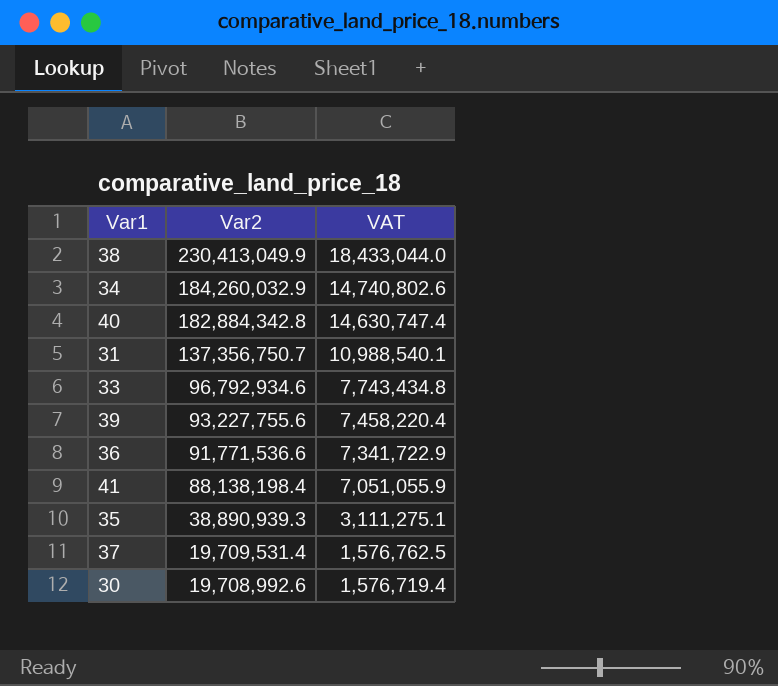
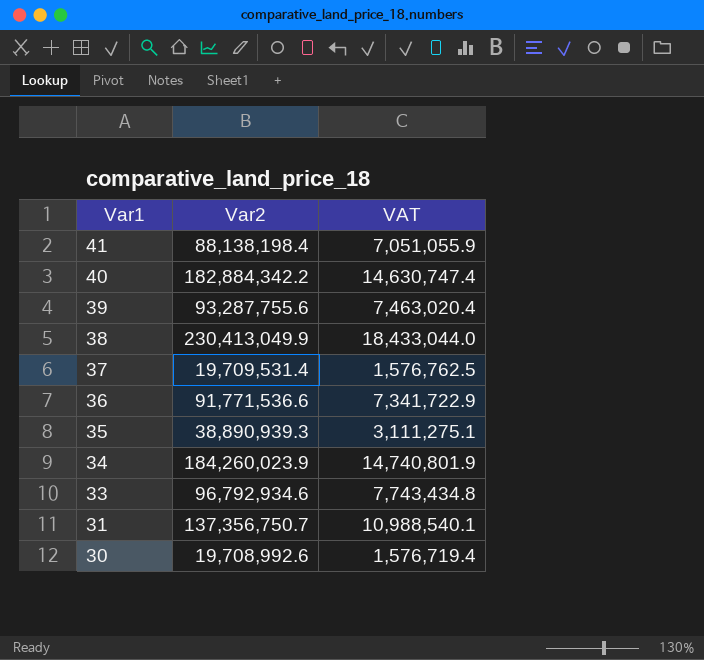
row order: Var2 descending -> Var1 descending
40 | Var2: 182,884,342.8 -> 182,884,342.2
39 | Var2: 93,227,755.6 -> 93,287,755.6
39 | VAT: 7,458,220.4 -> 7,463,020.4
34 | Var2: 184,260,032.9 -> 184,260,023.9
34 | VAT: 14,740,802.6 -> 14,740,801.9

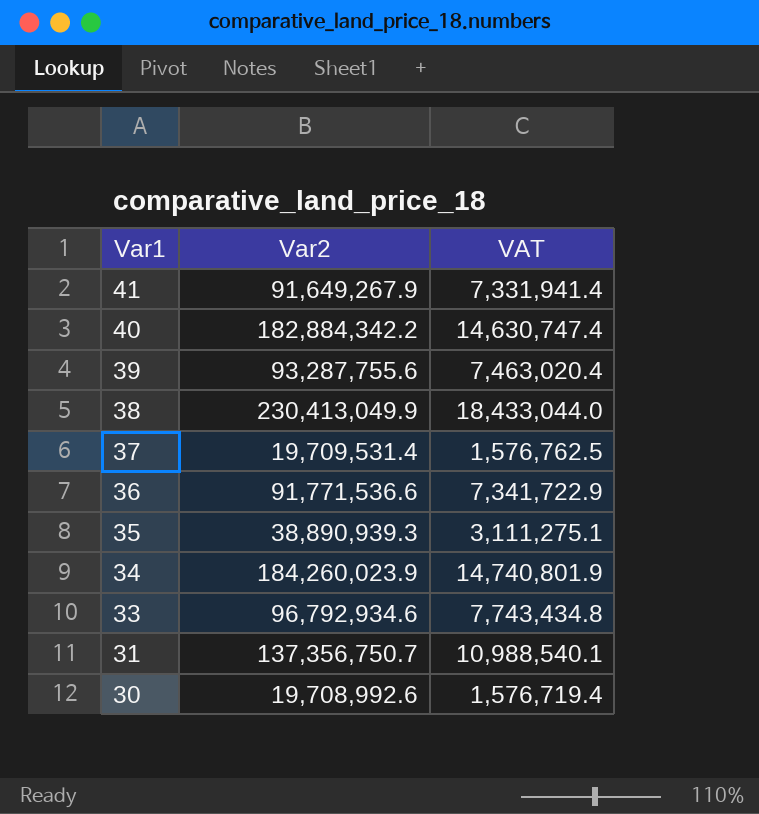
41 | Var2: 88,138,198.4 -> 91,649,267.9
41 | VAT: 7,051,055.9 -> 7,331,941.4

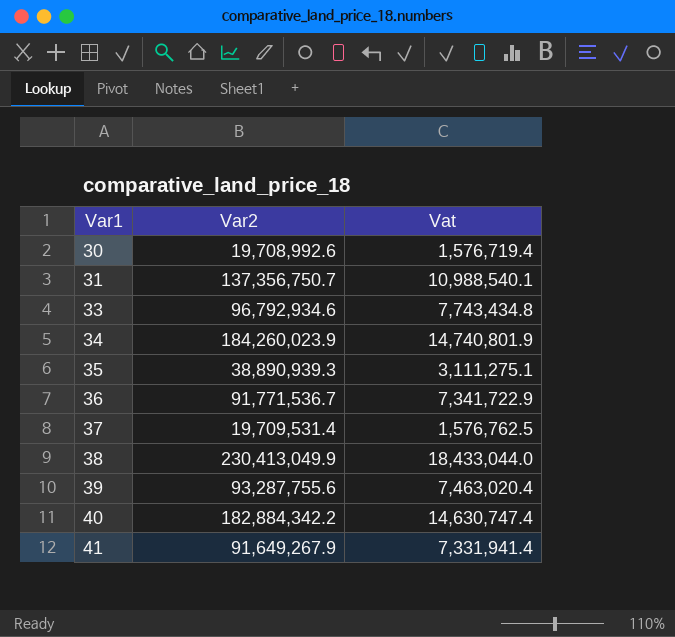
row order: Var1 descending -> Var1 ascending
column name: VAT -> Vat
36 | Var2: 91,771,536.6 -> 91,771,536.7

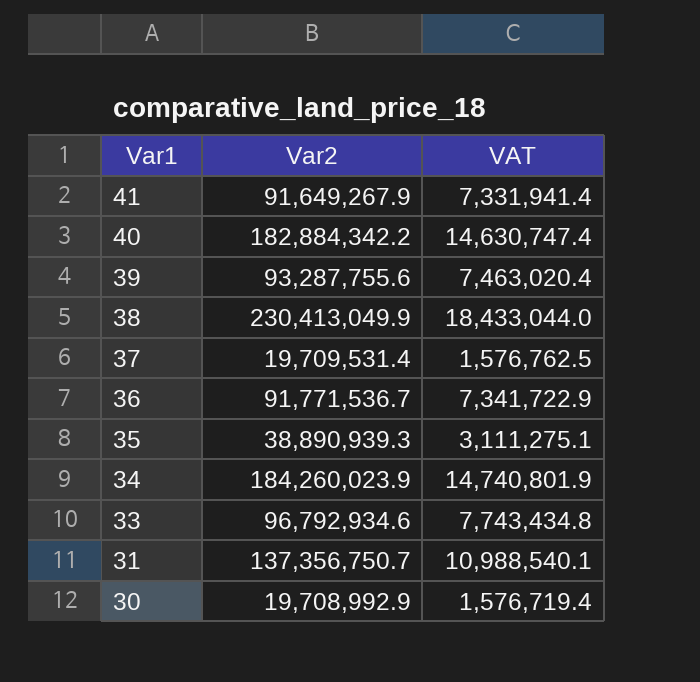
row order: Var1 ascending -> Var1 descending
column name: Vat -> VAT
30 | Var2: 19,708,992.6 -> 19,708,992.9

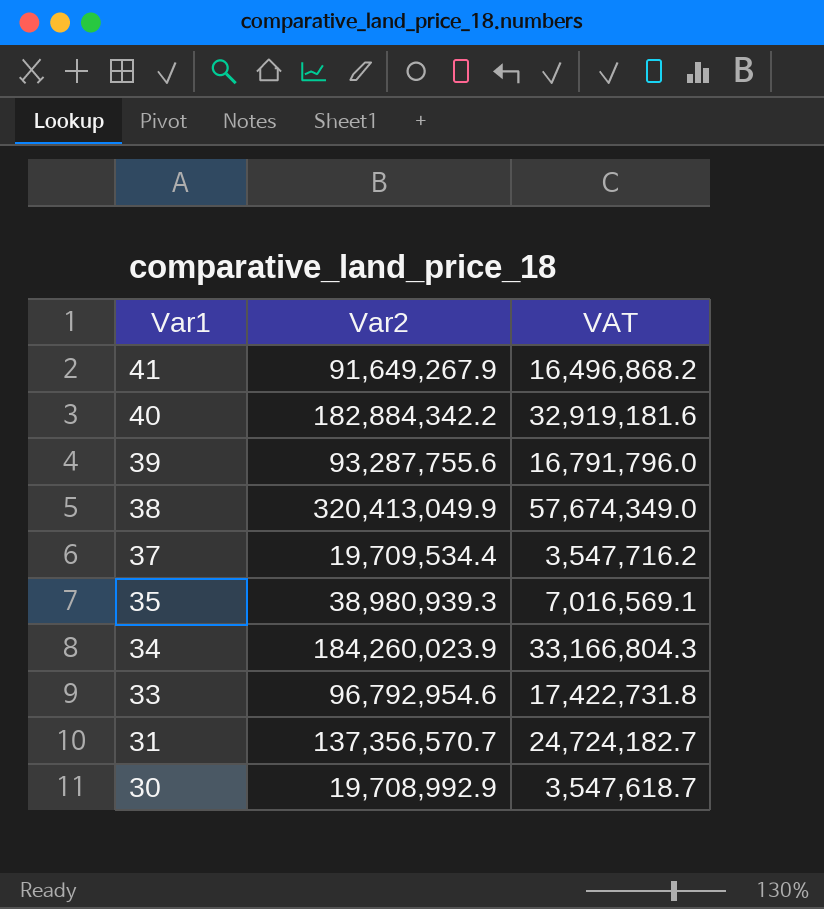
column VAT | formula: [Var2] * 0.08 -> [Var2] * 0.18
row 36: 91,771,536.7 | 7,341,722.9 -> none
38 | Var2: 230,413,049.9 -> 320,413,049.9
37 | Var2: 19,709,531.4 -> 19,709,534.4
35 | Var2: 38,890,939.3 -> 38,980,939.3
33 | Var2: 96,792,934.6 -> 96,792,954.6
31 | Var2: 137,356,750.7 -> 137,356,570.7

